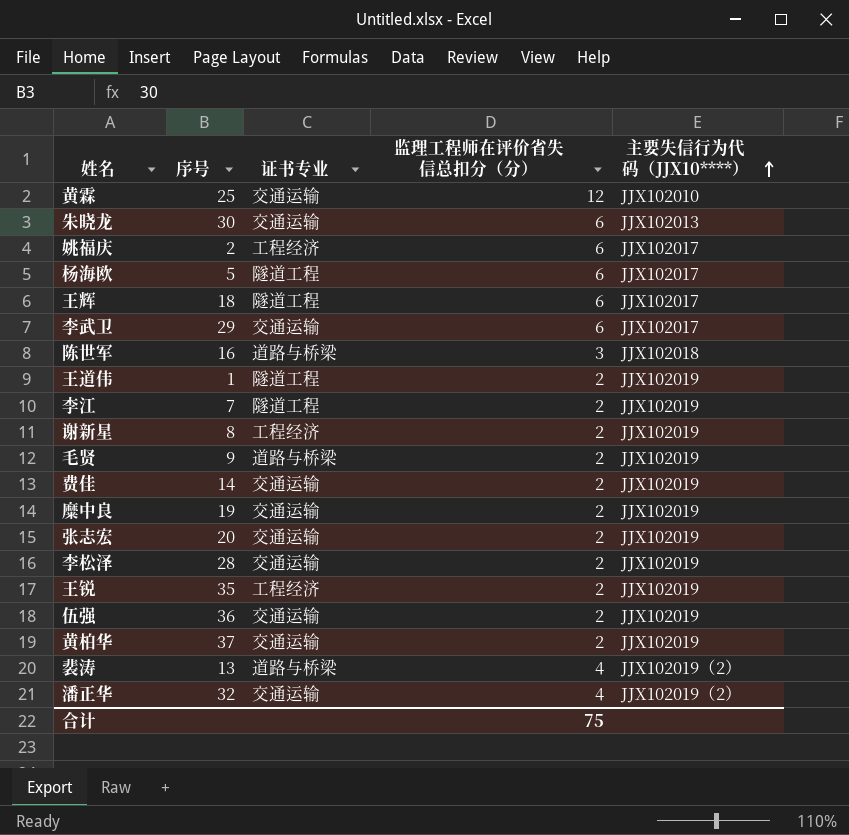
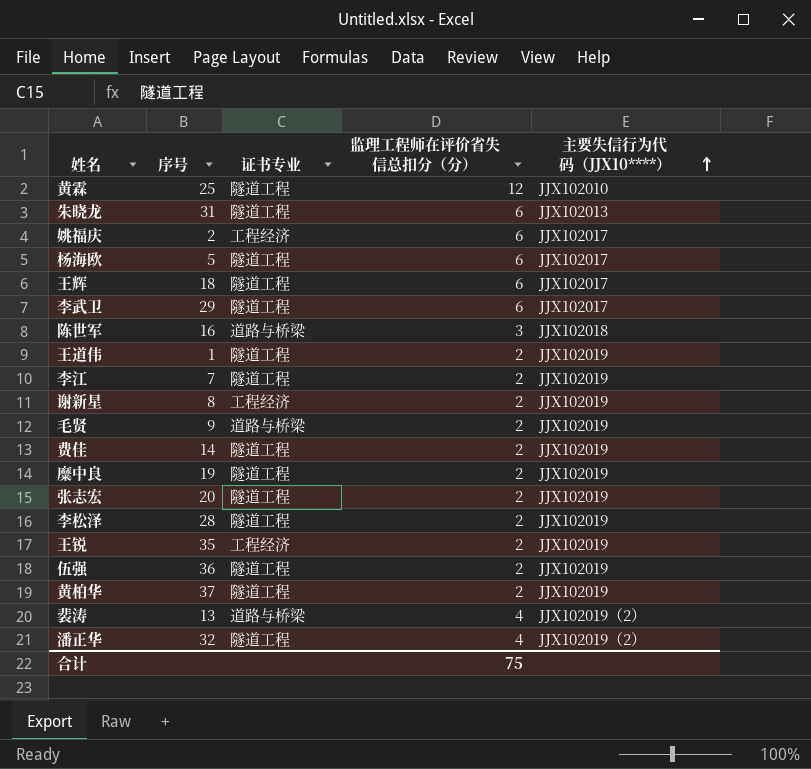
黄霖 | 证书专业: 交通运输 -> 隧道工程
朱晓龙 | 序号: 30 -> 31
朱晓龙 | 证书专业: 交通运输 -> 隧道工程
李武卫 | 证书专业: 交通运输 -> 隧道工程
费佳 | 证书专业: 交通运输 -> 隧道工程
糜中良 | 证书专业: 交通运输 -> 隧道工程
张志宏 | 证书专业: 交通运输 -> 隧道工程
李松泽 | 证书专业: 交通运输 -> 隧道工程
伍强 | 证书专业: 交通运输 -> 隧道工程
黄柏华 | 证书专业: 交通运输 -> 隧道工程
潘正华 | 证书专业: 交通运输 -> 隧道工程

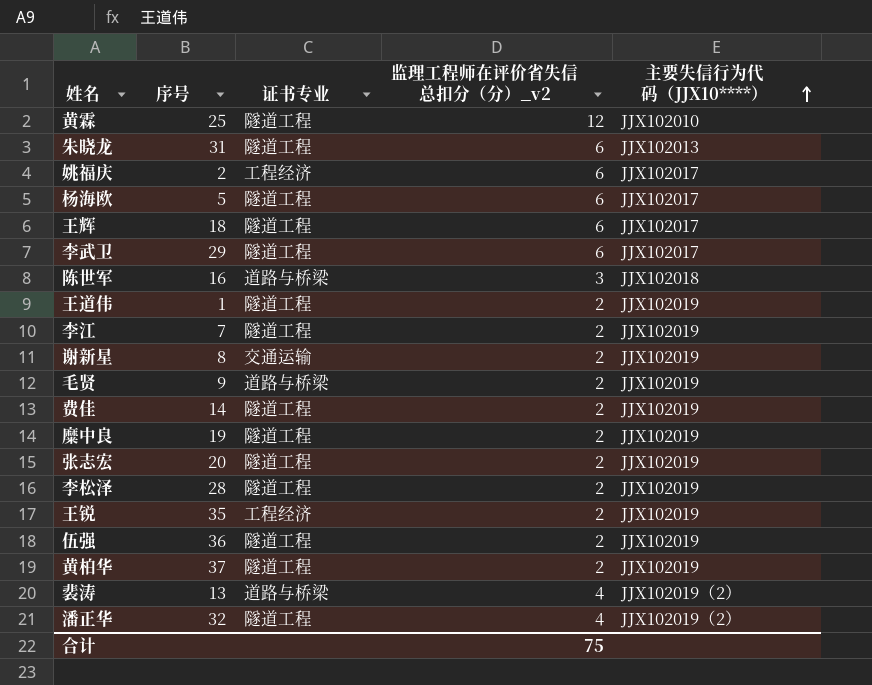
column name: 监理工程师在评价省失信总扣分（分） -> 监理工程师在评价省失信总扣分（分）_v2
谢新星 | 证书专业: 工程经济 -> 交通运输

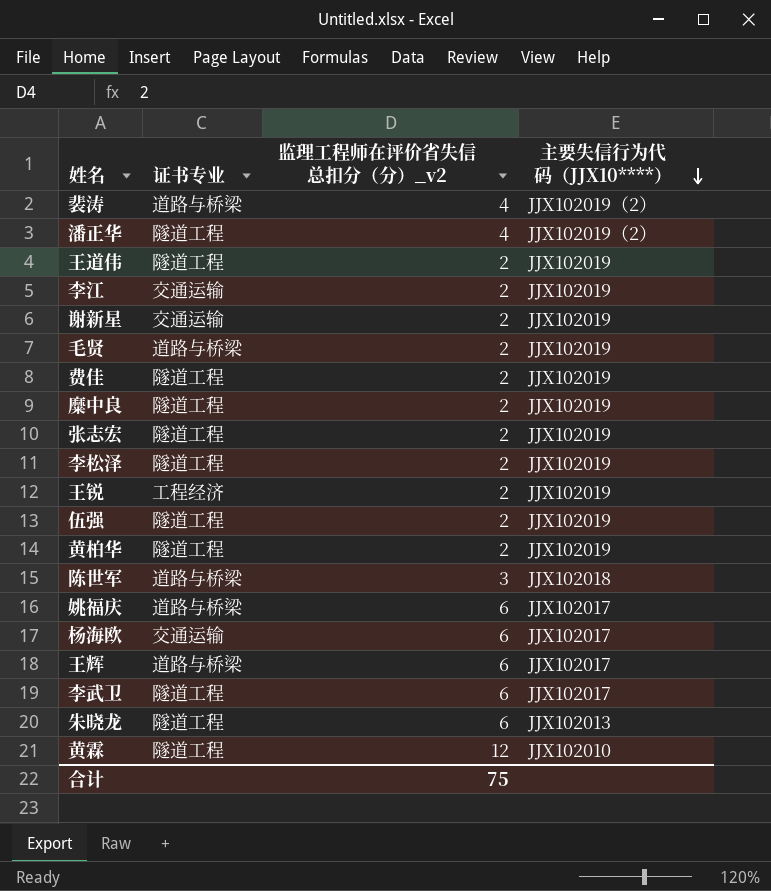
row order: 主要失信行为代码（JJX10****） ascending -> 主要失信行为代码（JJX10****） descending
column 序号 | position: 2 -> none
李江 | 证书专业: 隧道工程 -> 交通运输
姚福庆 | 证书专业: 工程经济 -> 道路与桥梁
杨海欧 | 证书专业: 隧道工程 -> 交通运输
王辉 | 证书专业: 隧道工程 -> 道路与桥梁

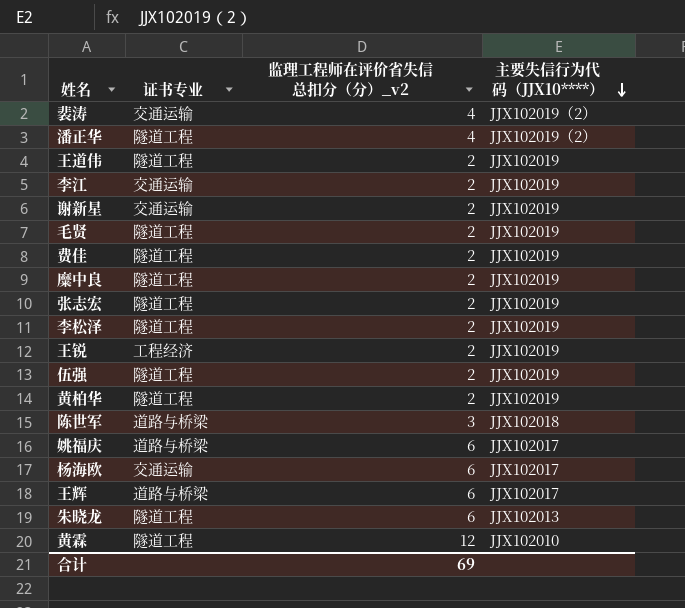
row 李武卫: 隧道工程 | 6 | JJX102017 -> none
裴涛 | 证书专业: 道路与桥梁 -> 交通运输
毛贤 | 证书专业: 道路与桥梁 -> 隧道工程
合计 | 监理工程师在评价省失信总扣分（分）_v2: 75 -> 69

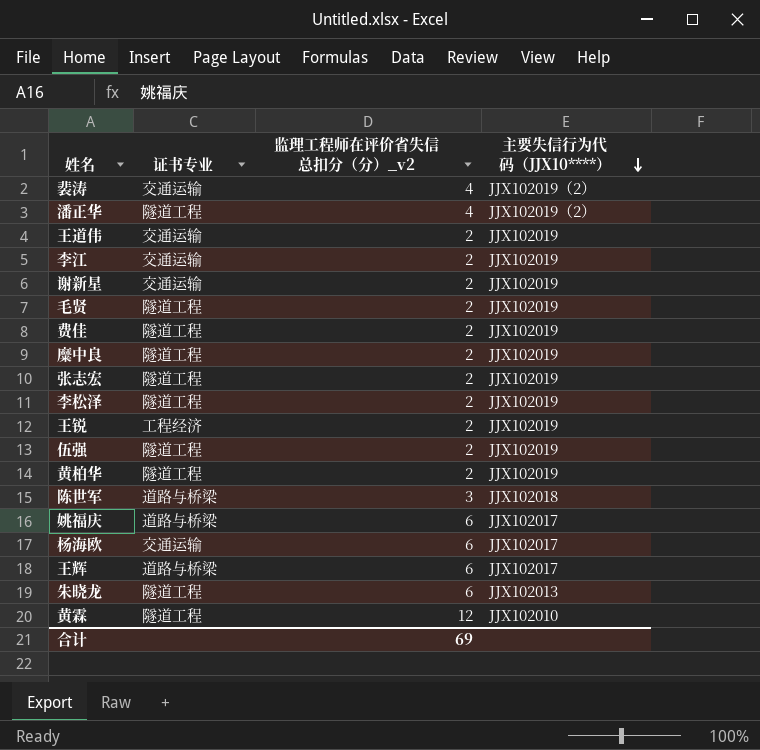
王道伟 | 证书专业: 隧道工程 -> 交通运输

